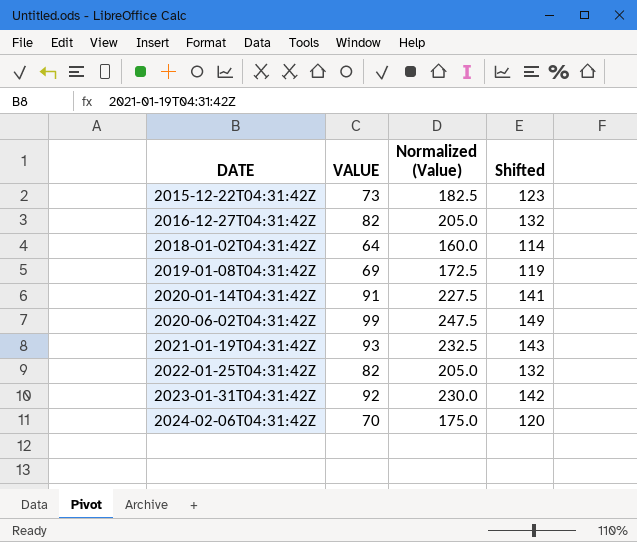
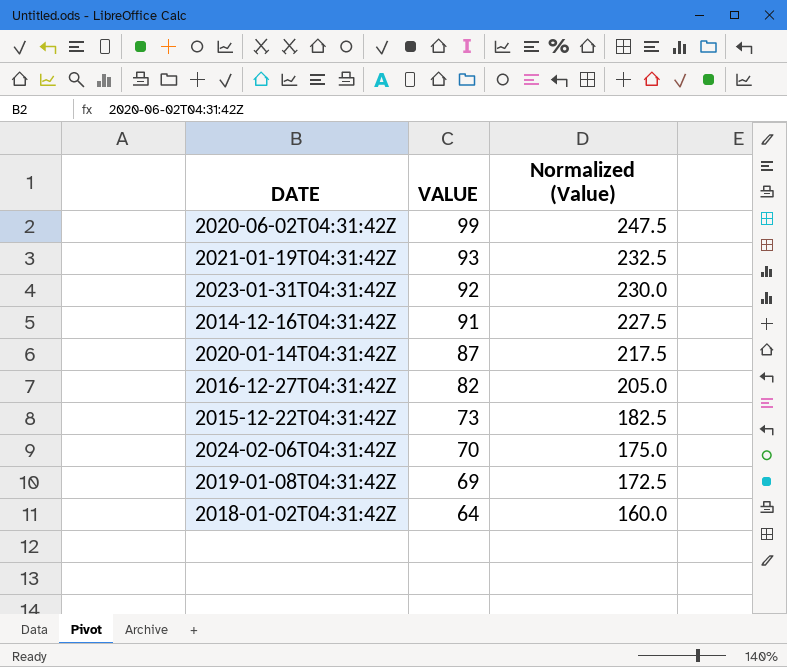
row order: DATE ascending -> VALUE descending
column Shifted | formula: [VALUE] + 50 -> none
row 2022-01-25T04:31:42Z: 82 | 205.0 | 132 -> none
row 2014-12-16T04:31:42Z: none -> 91 | 227.5
2020-01-14T04:31:42Z | VALUE: 91 -> 87
2020-01-14T04:31:42Z | Normalized (Value): 227.5 -> 217.5

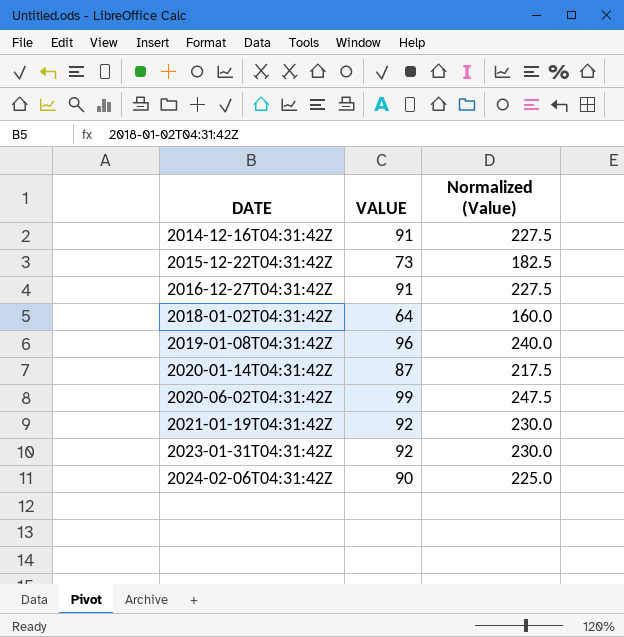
row order: VALUE descending -> DATE ascending
2016-12-27T04:31:42Z | VALUE: 82 -> 91
2016-12-27T04:31:42Z | Normalized (Value): 205.0 -> 227.5
2019-01-08T04:31:42Z | VALUE: 69 -> 96
2019-01-08T04:31:42Z | Normalized (Value): 172.5 -> 240.0
2021-01-19T04:31:42Z | VALUE: 93 -> 92
2021-01-19T04:31:42Z | Normalized (Value): 232.5 -> 230.0
2024-02-06T04:31:42Z | VALUE: 70 -> 90
2024-02-06T04:31:42Z | Normalized (Value): 175.0 -> 225.0

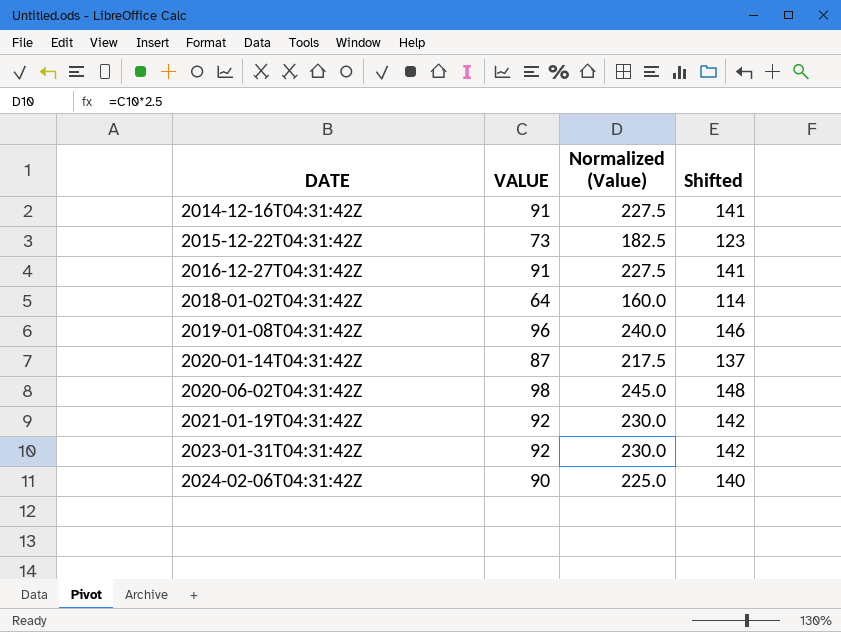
column Shifted | formula: none -> [VALUE] + 50
2020-06-02T04:31:42Z | VALUE: 99 -> 98
2020-06-02T04:31:42Z | Normalized (Value): 247.5 -> 245.0

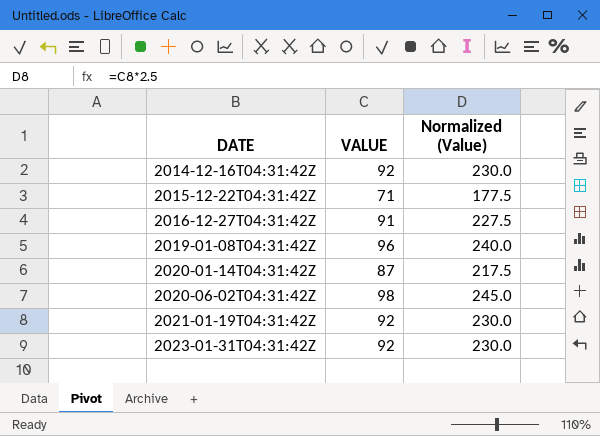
column Shifted | formula: [VALUE] + 50 -> none
row 2018-01-02T04:31:42Z: 64 | 160.0 | 114 -> none
row 2024-02-06T04:31:42Z: 90 | 225.0 | 140 -> none
2014-12-16T04:31:42Z | VALUE: 91 -> 92
2014-12-16T04:31:42Z | Normalized (Value): 227.5 -> 230.0
2015-12-22T04:31:42Z | VALUE: 73 -> 71
2015-12-22T04:31:42Z | Normalized (Value): 182.5 -> 177.5

